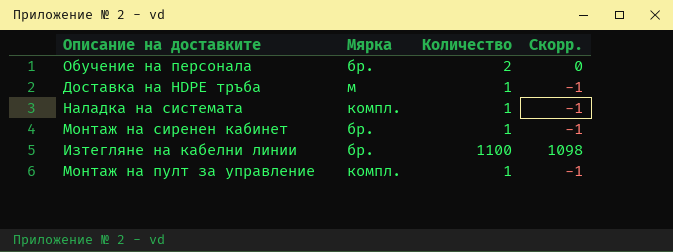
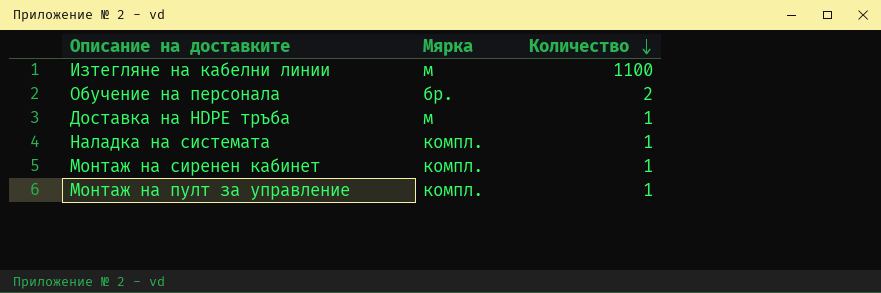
row order: none -> Количество descending
column Скорр. | formula: [Количество] - 2 -> none
Изтегляне на кабелни линии | Мярка: бр. -> м
Монтаж на сиренен кабинет | Мярка: бр. -> компл.

